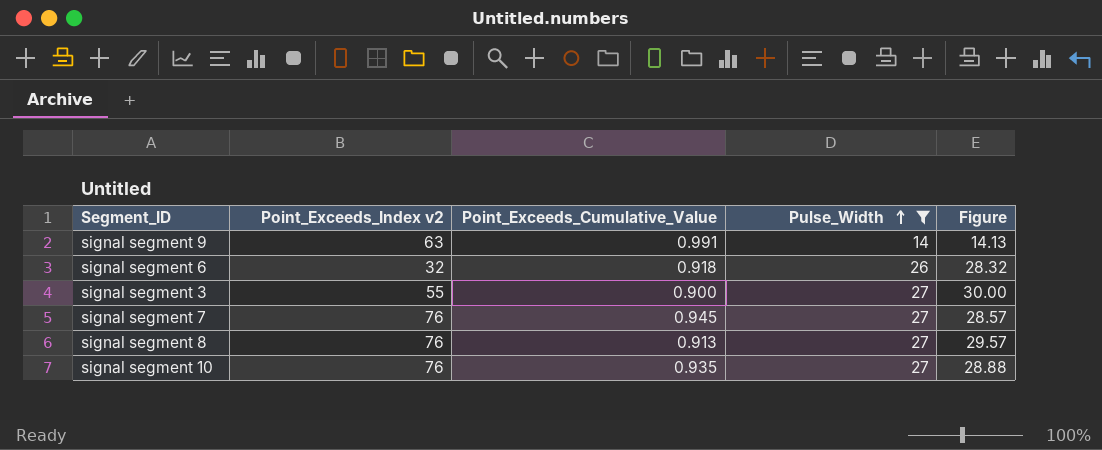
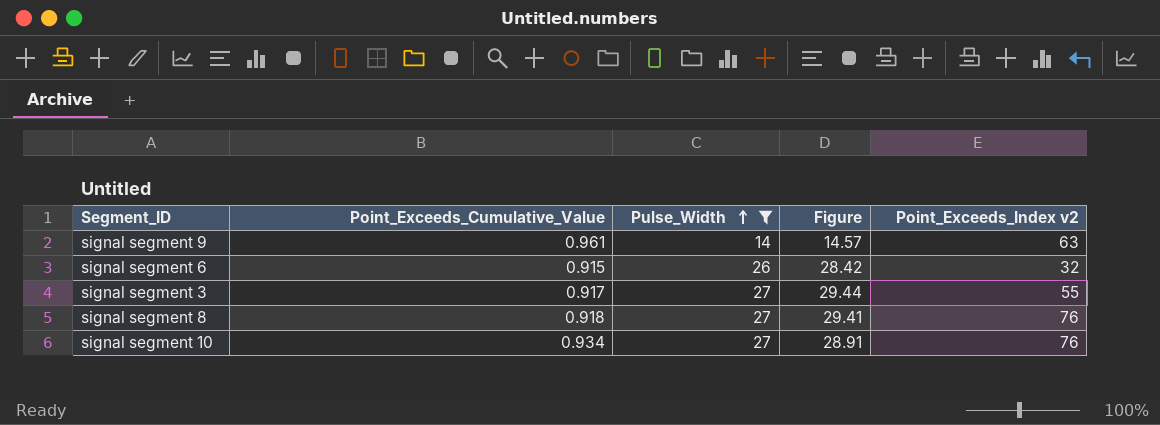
column Point_Exceeds_Index v2 | position: 2 -> 5
row signal segment 7: 76 | 0.945 | 27 | 28.57 -> none
signal segment 9 | Point_Exceeds_Cumulative_Value: 0.991 -> 0.961
signal segment 9 | Figure: 14.13 -> 14.57
signal segment 6 | Point_Exceeds_Cumulative_Value: 0.918 -> 0.915
signal segment 6 | Figure: 28.32 -> 28.42
signal segment 3 | Point_Exceeds_Cumulative_Value: 0.900 -> 0.917
signal segment 3 | Figure: 30.00 -> 29.44
signal segment 8 | Point_Exceeds_Cumulative_Value: 0.913 -> 0.918
signal segment 8 | Figure: 29.57 -> 29.41
signal segment 10 | Point_Exceeds_Cumulative_Value: 0.935 -> 0.934
signal segment 10 | Figure: 28.88 -> 28.91

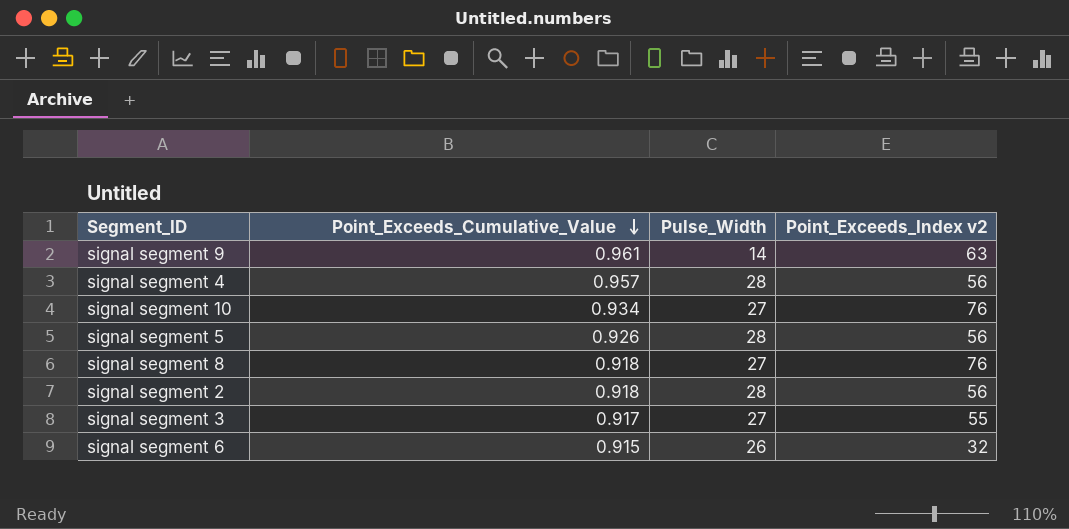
filter: Pulse_Width != 28 -> none
row order: Pulse_Width ascending -> Point_Exceeds_Cumulative_Value descending
column Figure | formula: [Pulse_Width] / [Point_Exceeds_Cumulative_Value] -> none

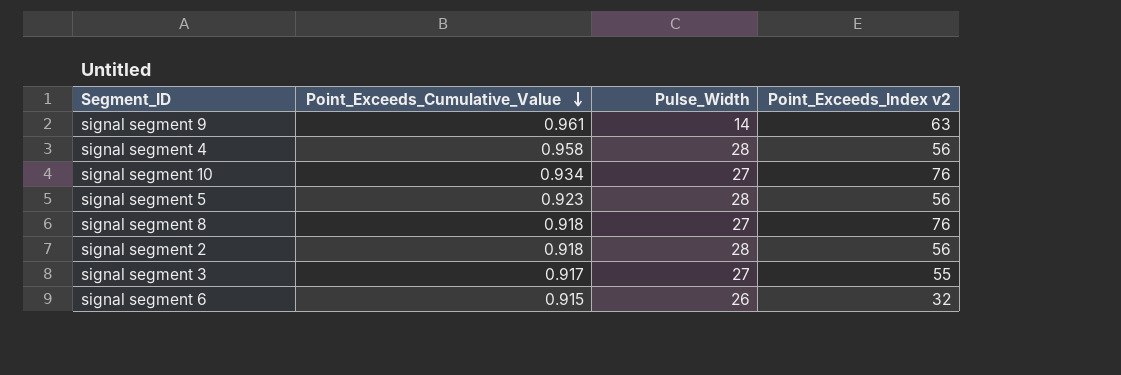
signal segment 4 | Point_Exceeds_Cumulative_Value: 0.957 -> 0.958
signal segment 5 | Point_Exceeds_Cumulative_Value: 0.926 -> 0.923

